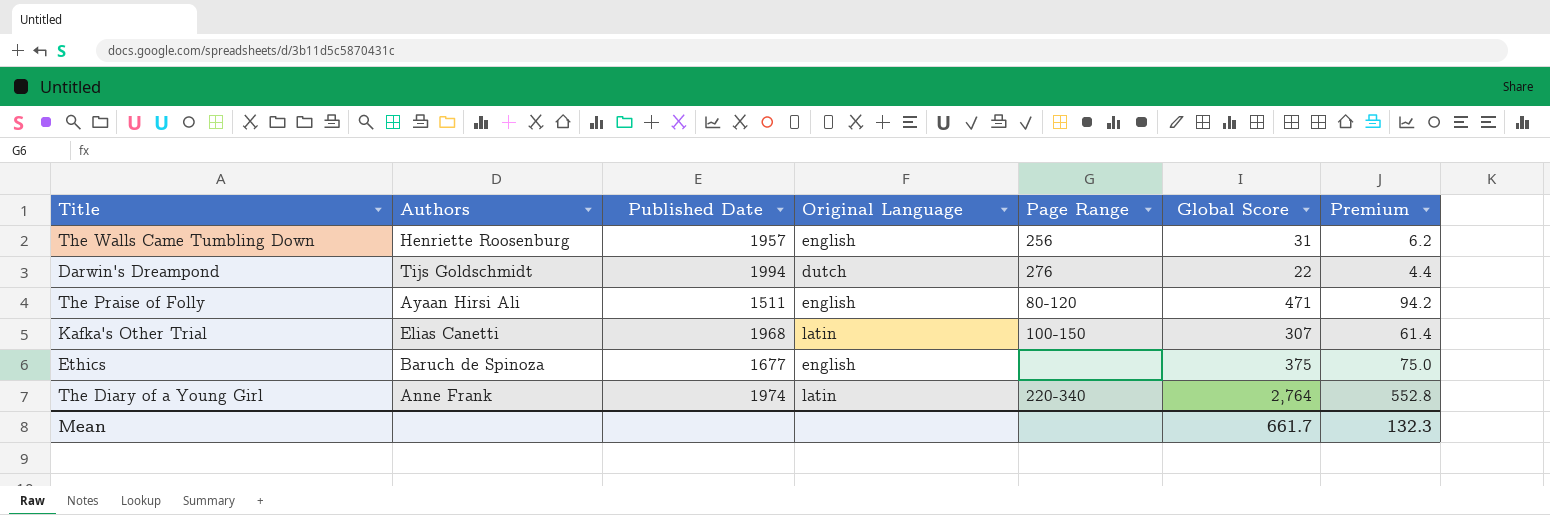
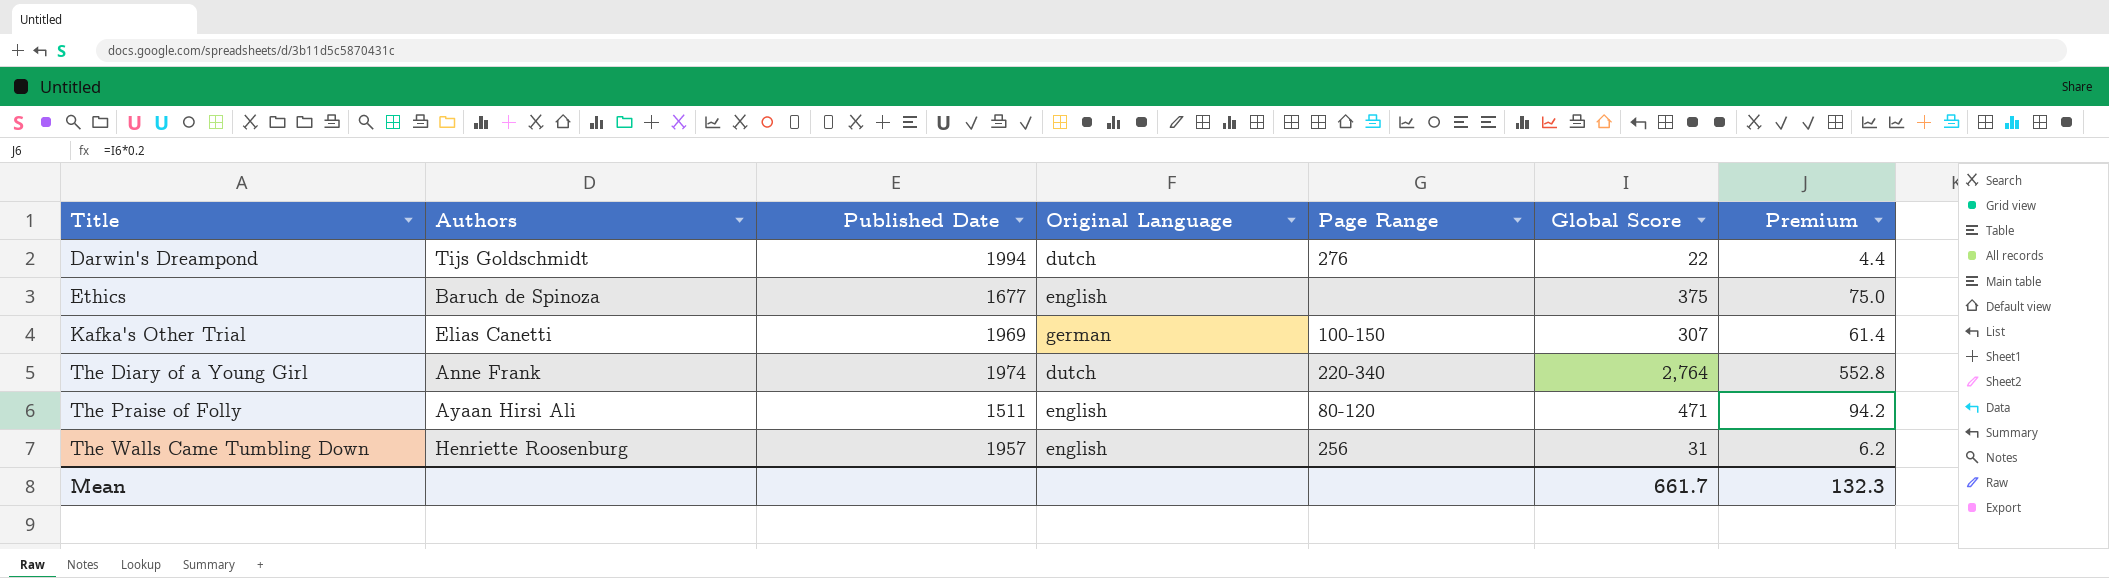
row order: none -> Title ascending
Kafka's Other Trial | Published Date: 1968 -> 1969
Kafka's Other Trial | Original Language: latin -> german
The Diary of a Young Girl | Original Language: latin -> dutch

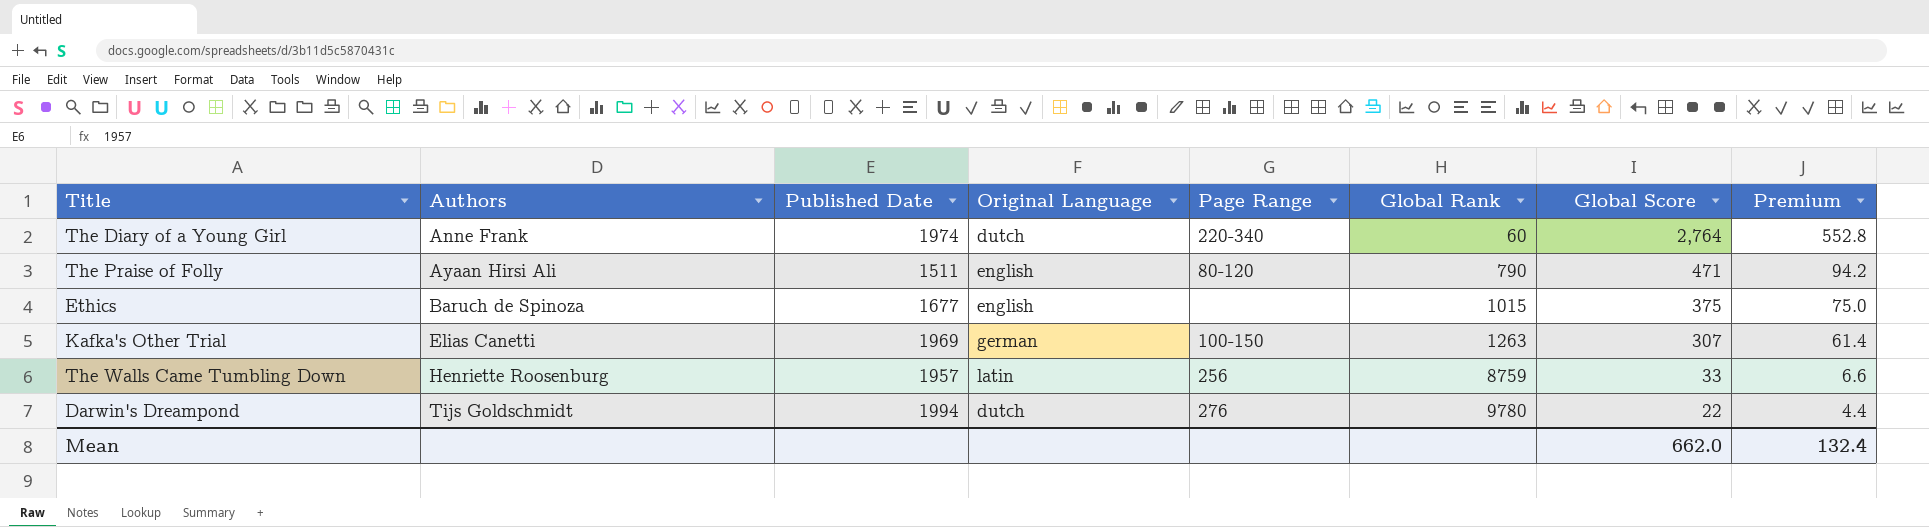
row order: Title ascending -> Authors ascending
column Global Rank | position: none -> 6
The Walls Came Tumbling Down | Original Language: english -> latin
The Walls Came Tumbling Down | Global Score: 31 -> 33
The Walls Came Tumbling Down | Premium: 6.2 -> 6.6
Mean | Global Score: 661.7 -> 662.0
Mean | Premium: 132.3 -> 132.4

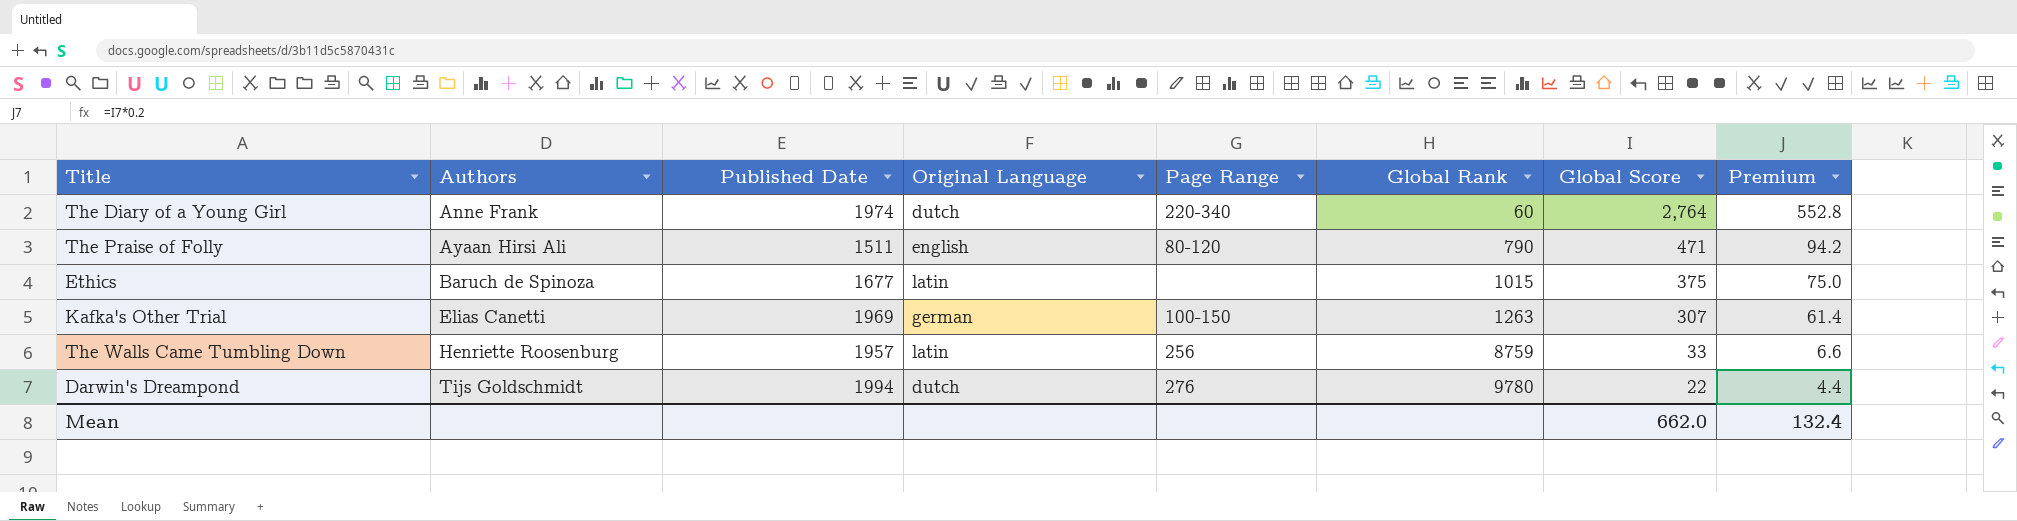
Ethics | Original Language: english -> latin

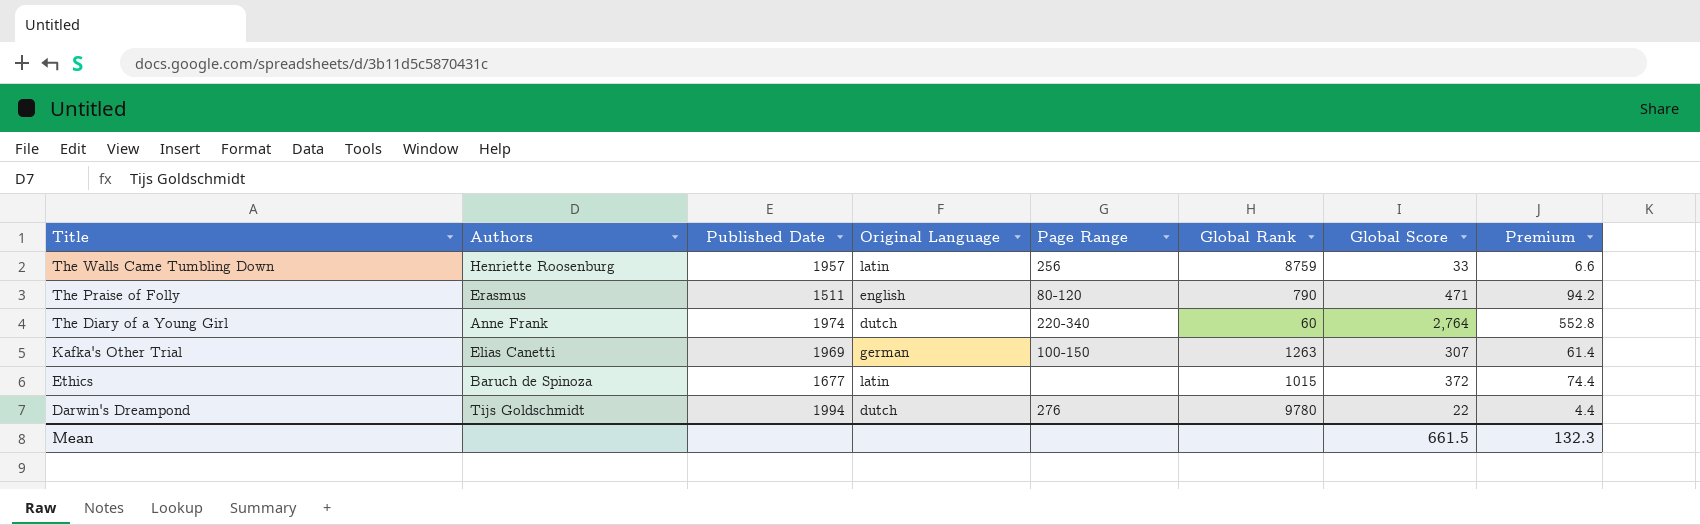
row order: Authors ascending -> Title descending
The Praise of Folly | Authors: Ayaan Hirsi Ali -> Erasmus
Ethics | Global Score: 375 -> 372
Ethics | Premium: 75.0 -> 74.4
Mean | Global Score: 662.0 -> 661.5
Mean | Premium: 132.4 -> 132.3

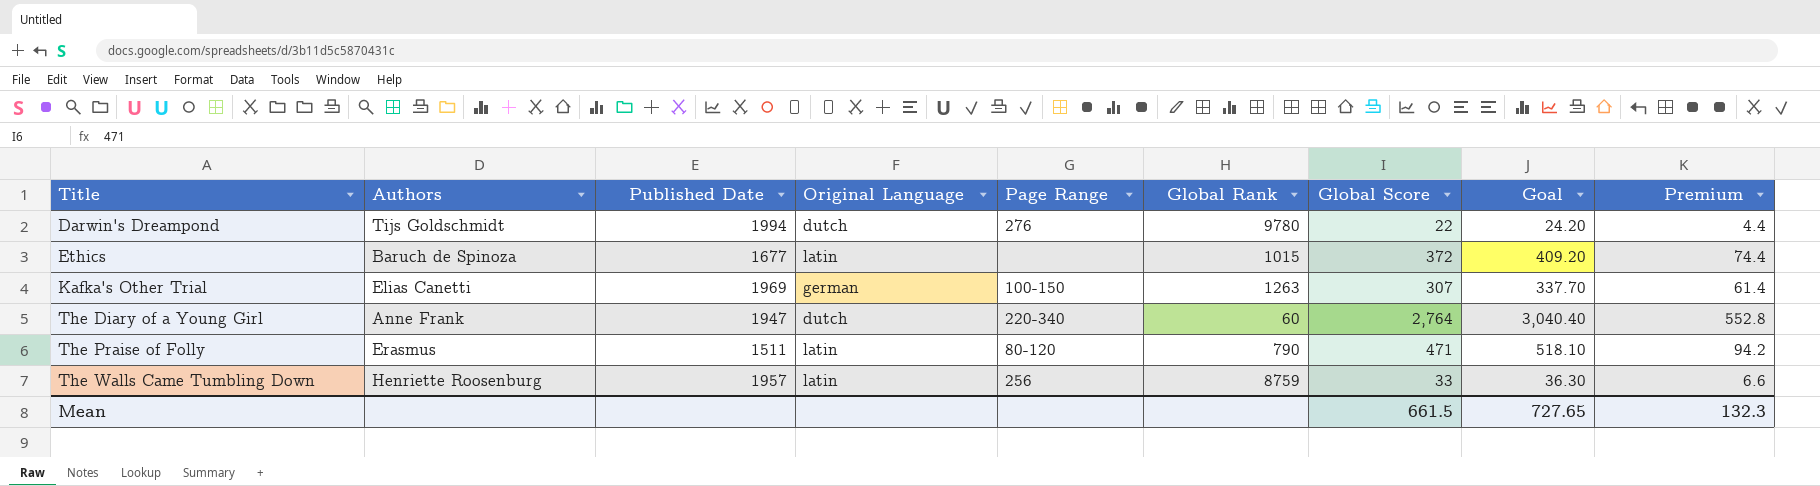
row order: Title descending -> Title ascending
column Goal | formula: none -> [Global Score] * 1.1
The Diary of a Young Girl | Published Date: 1974 -> 1947
The Praise of Folly | Original Language: english -> latin

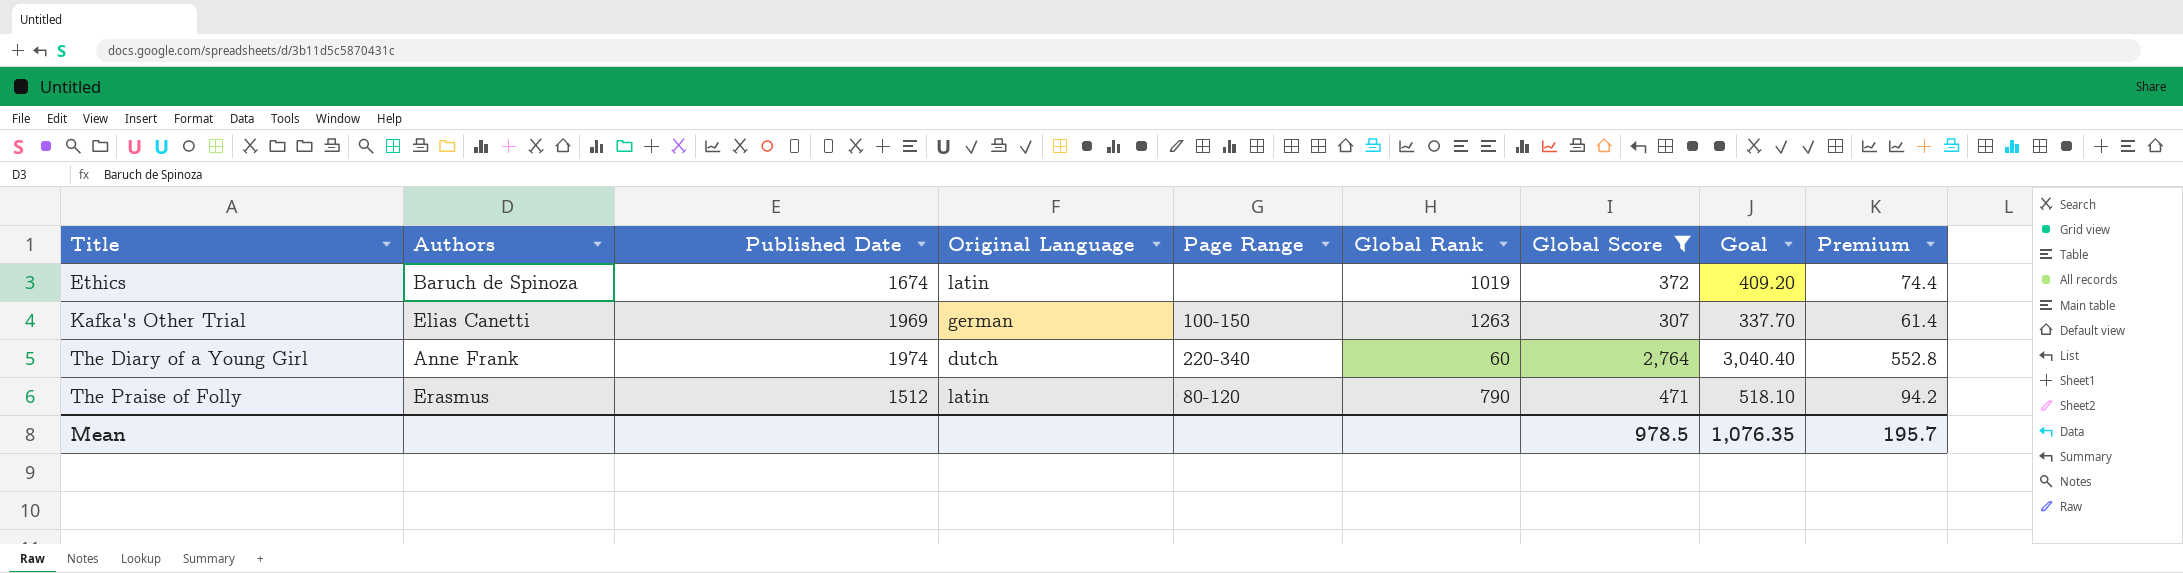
filter: none -> Global Score >= 307
Ethics | Published Date: 1677 -> 1674
Ethics | Global Rank: 1015 -> 1019
The Diary of a Young Girl | Published Date: 1947 -> 1974
The Praise of Folly | Published Date: 1511 -> 1512
Mean | Global Score: 661.5 -> 978.5
Mean | Goal: 727.65 -> 1,076.35
Mean | Premium: 132.3 -> 195.7

